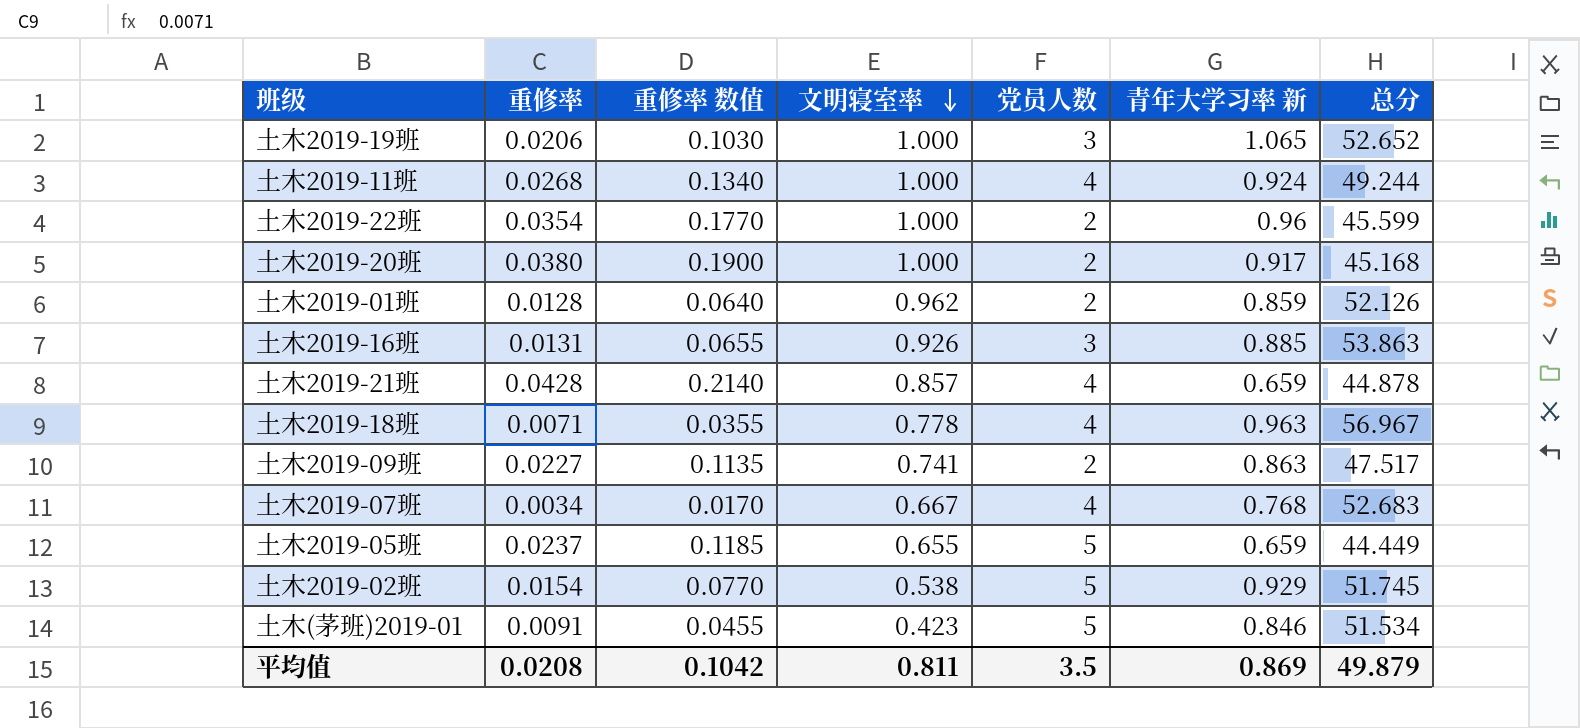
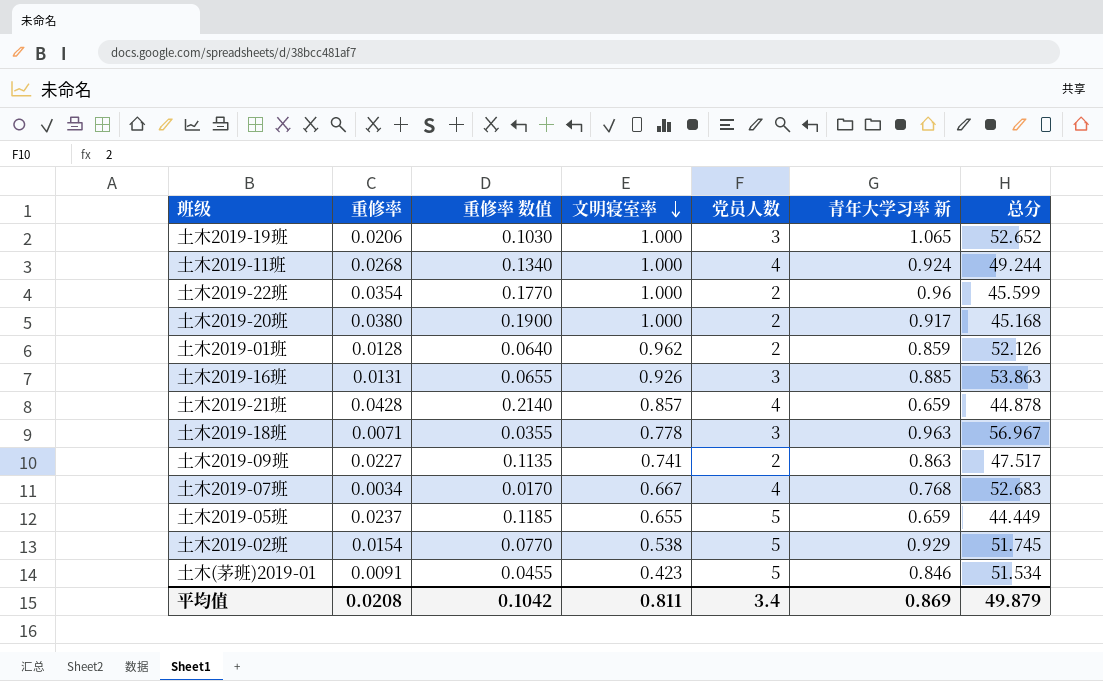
土木2019-18班 | 党员人数: 4 -> 3
平均值 | 党员人数: 3.5 -> 3.4

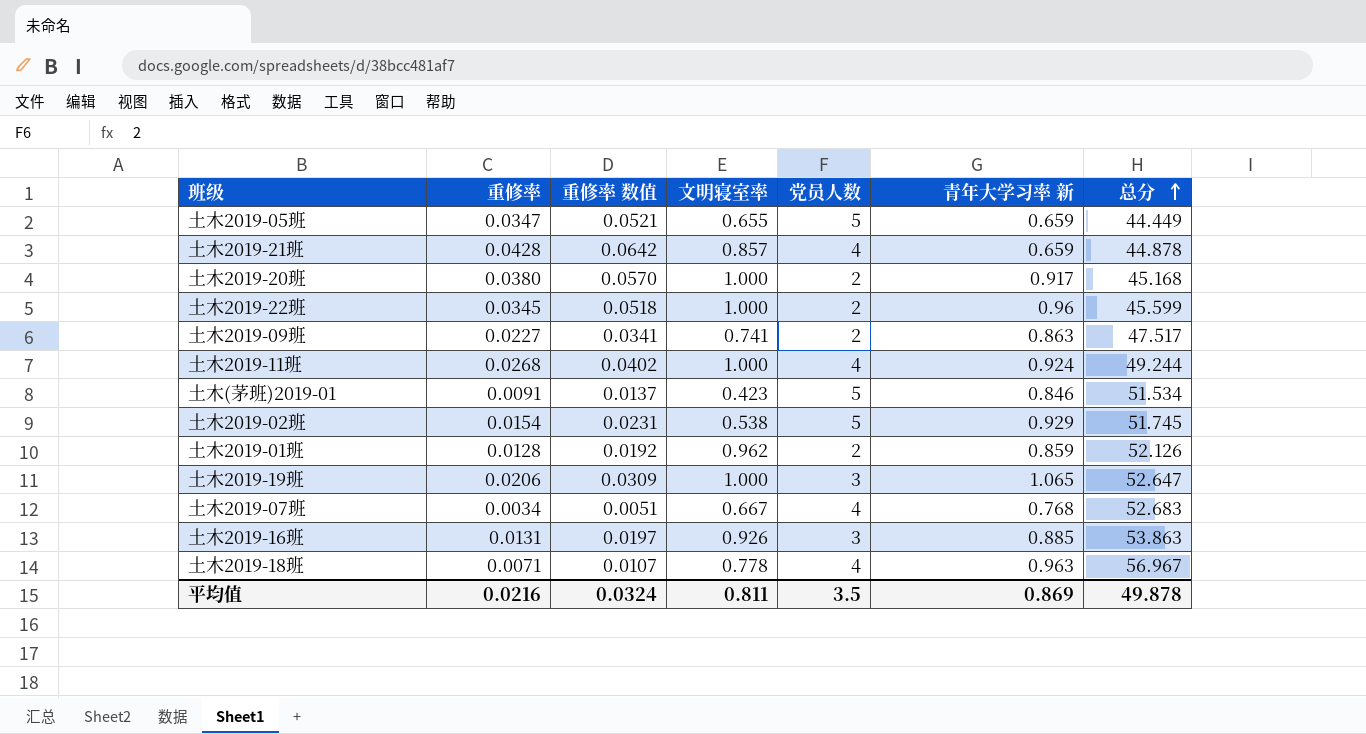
row order: 文明寝室率 descending -> 总分 ascending
column 重修率 数值 | formula: [重修率] * 5 -> [重修率] * 1.5
土木2019-05班 | 重修率: 0.0237 -> 0.0347
土木2019-22班 | 重修率: 0.0354 -> 0.0345
土木2019-19班 | 总分: 52.652 -> 52.647
土木2019-18班 | 党员人数: 3 -> 4
平均值 | 重修率: 0.0208 -> 0.0216
平均值 | 重修率 数值: 0.1042 -> 0.0324
平均值 | 党员人数: 3.4 -> 3.5
平均值 | 总分: 49.879 -> 49.878

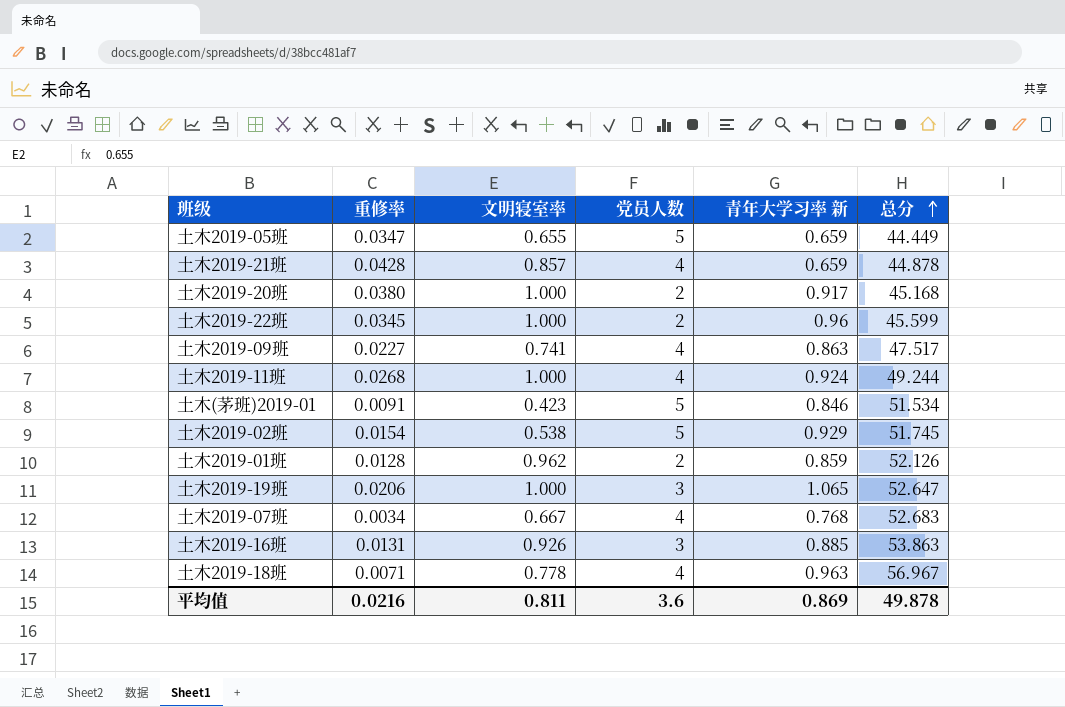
column 重修率 数值 | formula: [重修率] * 1.5 -> none
土木2019-09班 | 党员人数: 2 -> 4
平均值 | 党员人数: 3.5 -> 3.6

